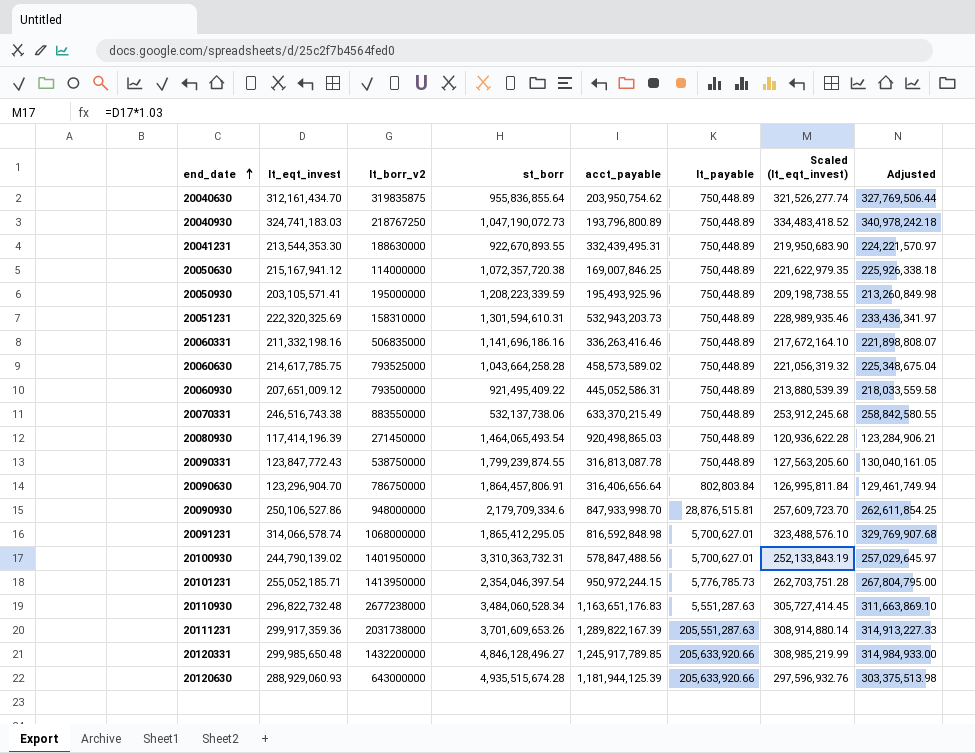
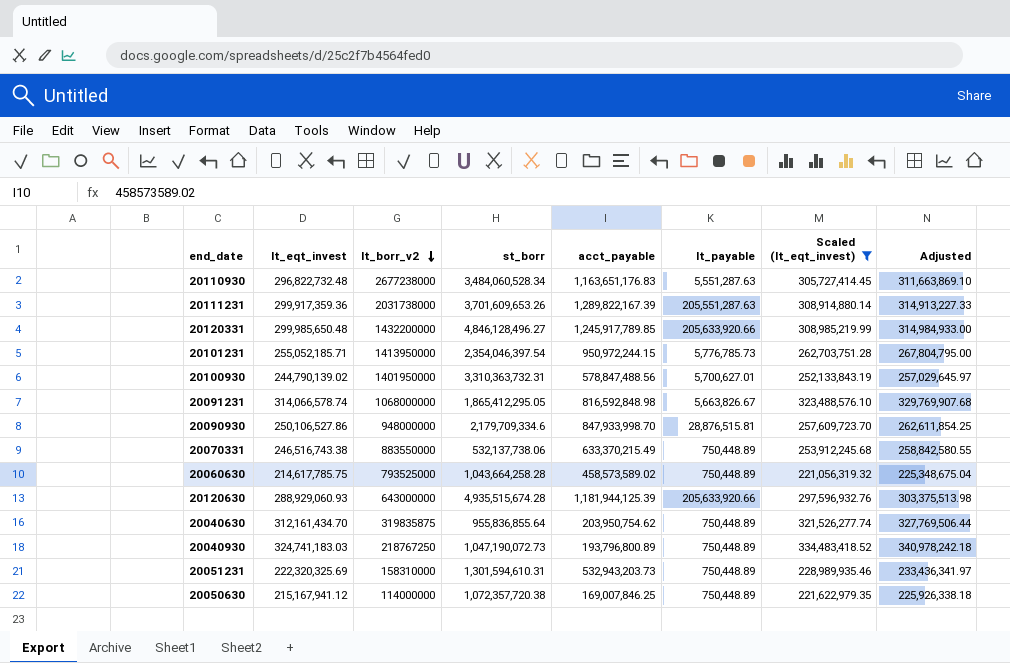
filter: none -> Scaled (lt_eqt_invest) >= 221,056,319.32
row order: end_date ascending -> lt_borr_v2 descending
20091231 | lt_payable: 5,700,627.01 -> 5,663,826.67

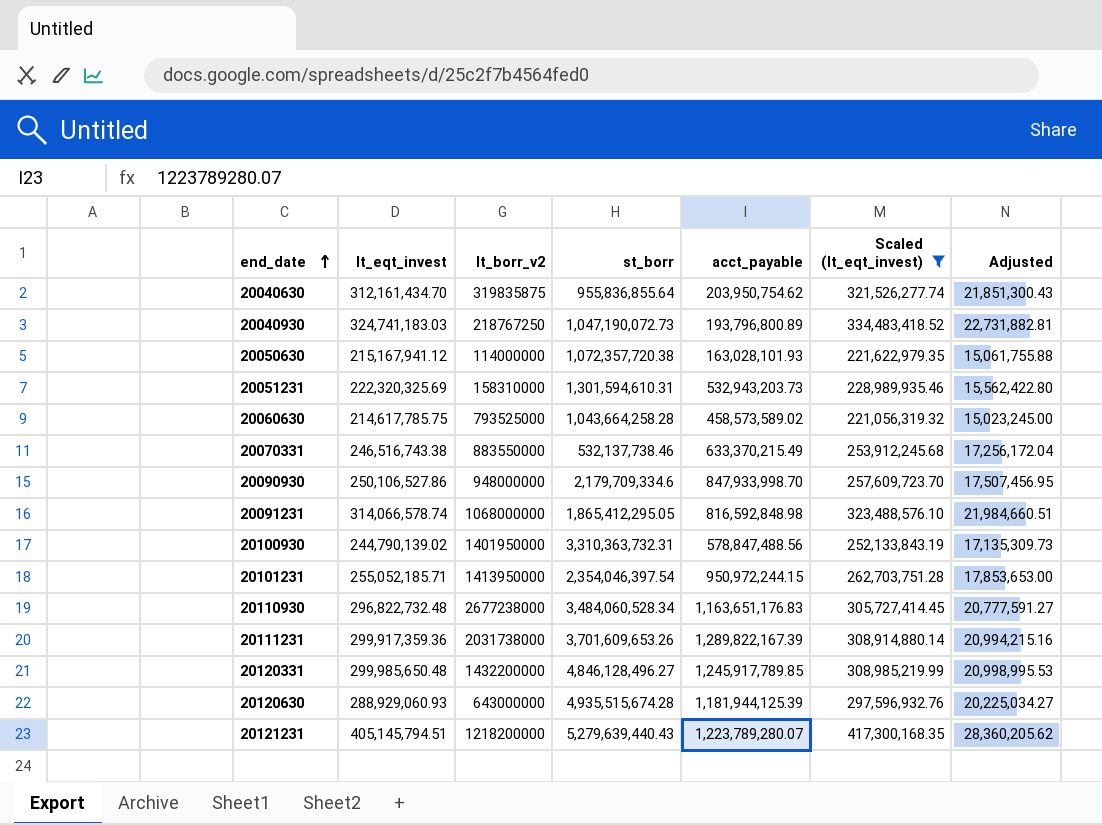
row order: lt_borr_v2 descending -> end_date ascending
column lt_payable | position: 6 -> none
column Adjusted | formula: [lt_eqt_invest] * 1.05 -> [lt_eqt_invest] * 0.07
20050630 | acct_payable: 169,007,846.25 -> 163,028,101.93
20070331 | st_borr: 532,137,738.06 -> 532,137,738.46
row 20121231: none -> 405,145,794.51 | 1218200000 | 5,279,639,440.43 | 1,223,789,280.07 | 417,300,168.35 | 28,360,205.62

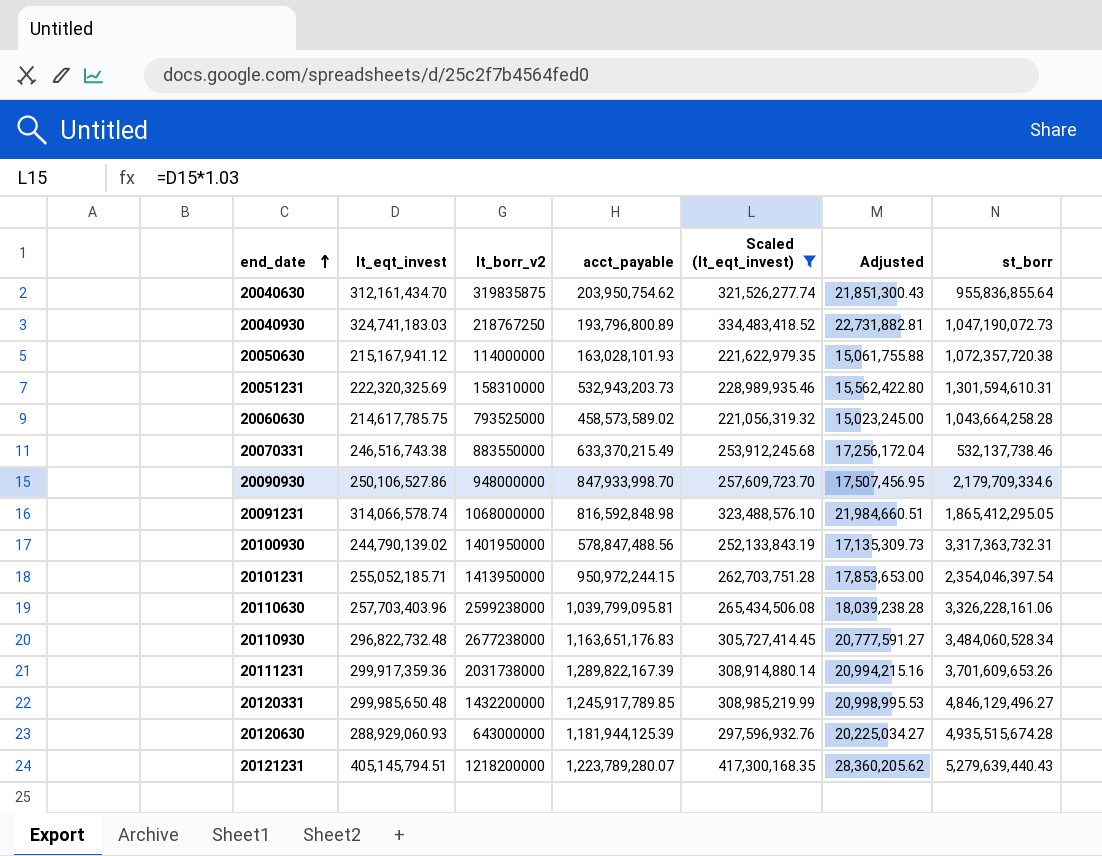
column st_borr | position: 4 -> 7
20100930 | st_borr: 3,310,363,732.31 -> 3,317,363,732.31
row 20110630: none -> 257,703,403.96 | 2599238000 | 1,039,799,095.81 | 265,434,506.08 | 18,039,238.28 | 3,326,228,161.06
20120331 | st_borr: 4,846,128,496.27 -> 4,846,129,496.27

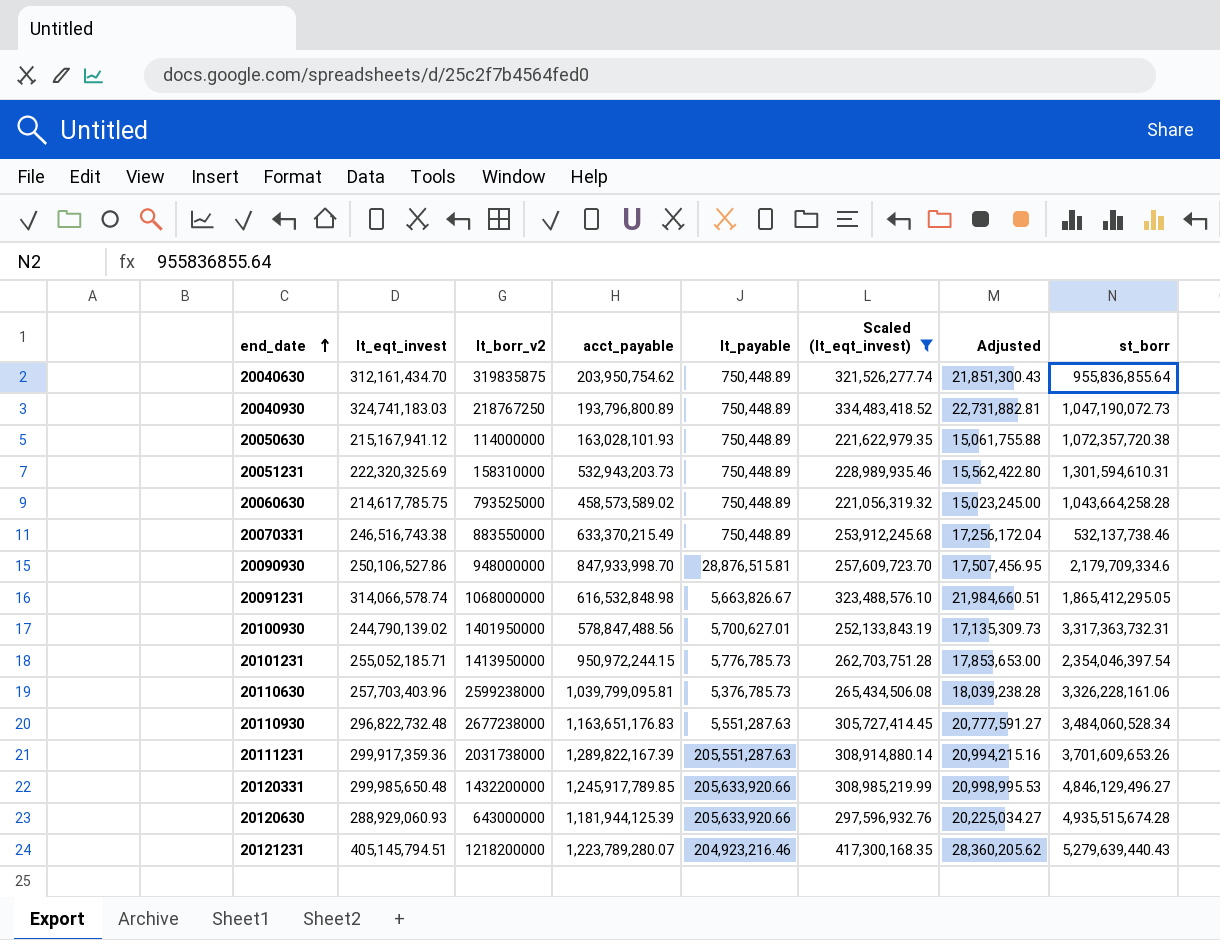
column lt_payable | position: none -> 5
20091231 | acct_payable: 816,592,848.98 -> 616,532,848.98

